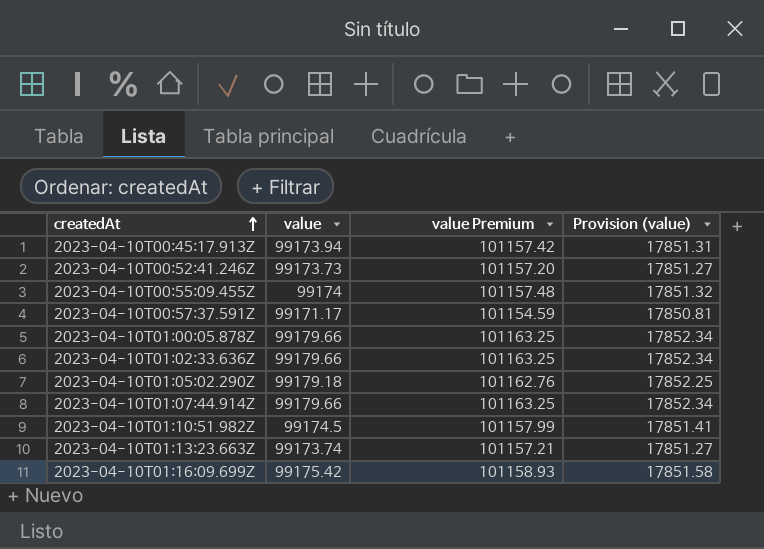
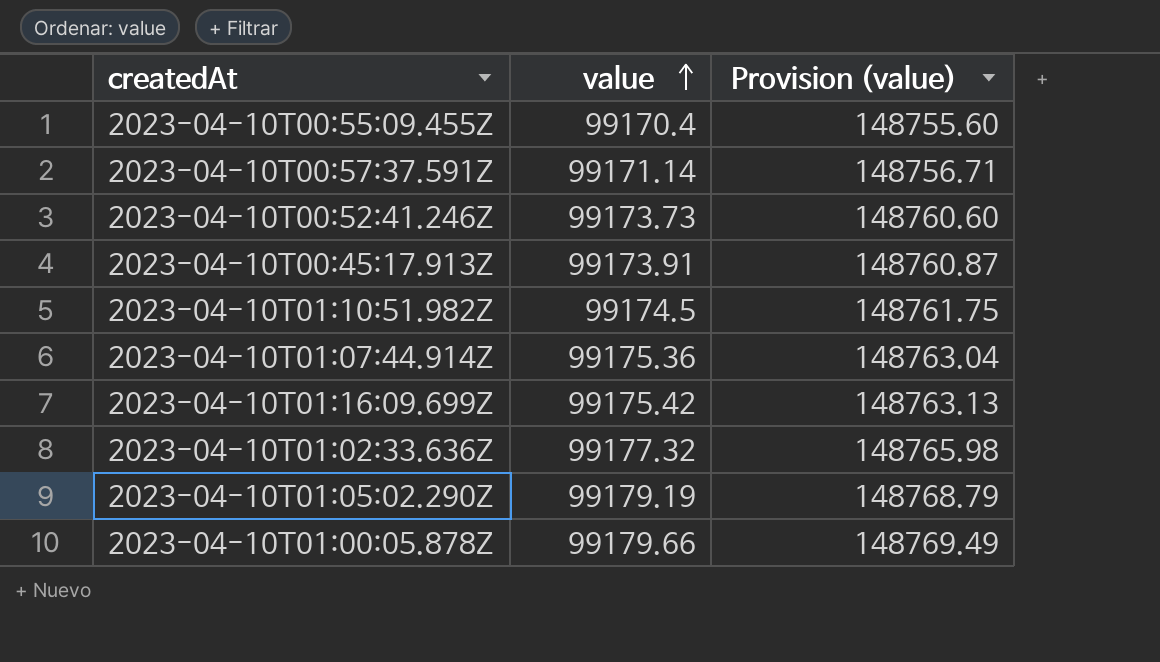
row order: createdAt ascending -> value ascending
column value Premium | formula: [value] * 1.02 -> none
column Provision (value) | formula: [value] * 0.18 -> [value] * 1.5
row 2023-04-10T01:13:23.663Z: 99173.74 | 101157.21 | 17851.27 -> none
2023-04-10T00:55:09.455Z | value: 99174 -> 99170.4
2023-04-10T00:57:37.591Z | value: 99171.17 -> 99171.14
2023-04-10T00:45:17.913Z | value: 99173.94 -> 99173.91
2023-04-10T01:07:44.914Z | value: 99179.66 -> 99175.36
2023-04-10T01:02:33.636Z | value: 99179.66 -> 99177.32
2023-04-10T01:05:02.290Z | value: 99179.18 -> 99179.19

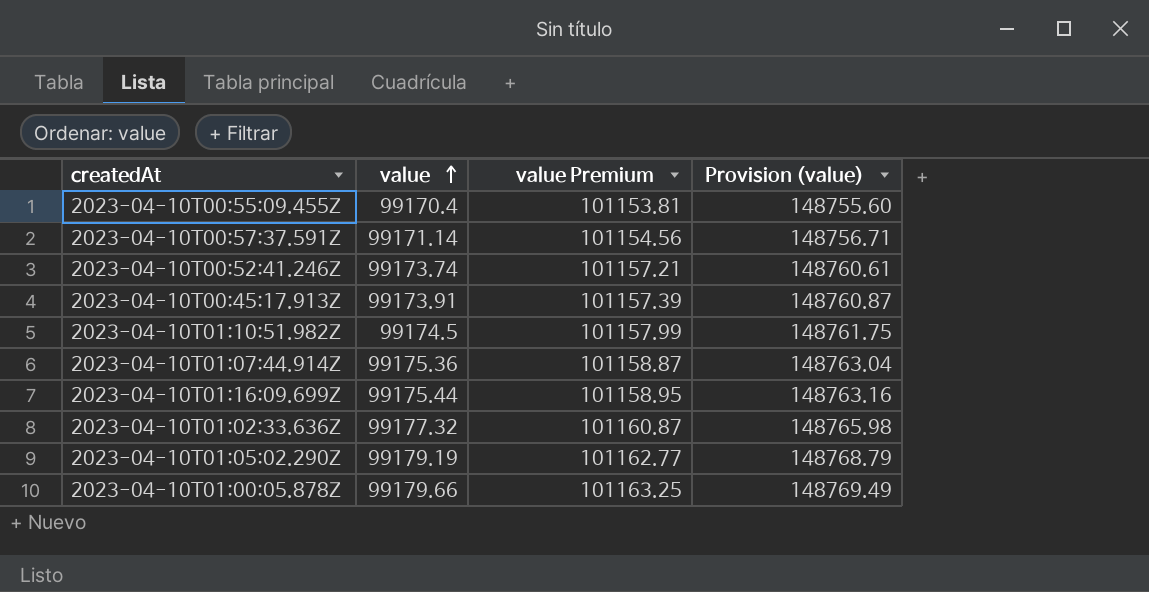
column value Premium | formula: none -> [value] * 1.02
2023-04-10T00:52:41.246Z | value: 99173.73 -> 99173.74
2023-04-10T00:52:41.246Z | Provision (value): 148760.60 -> 148760.61
2023-04-10T01:16:09.699Z | value: 99175.42 -> 99175.44
2023-04-10T01:16:09.699Z | Provision (value): 148763.13 -> 148763.16

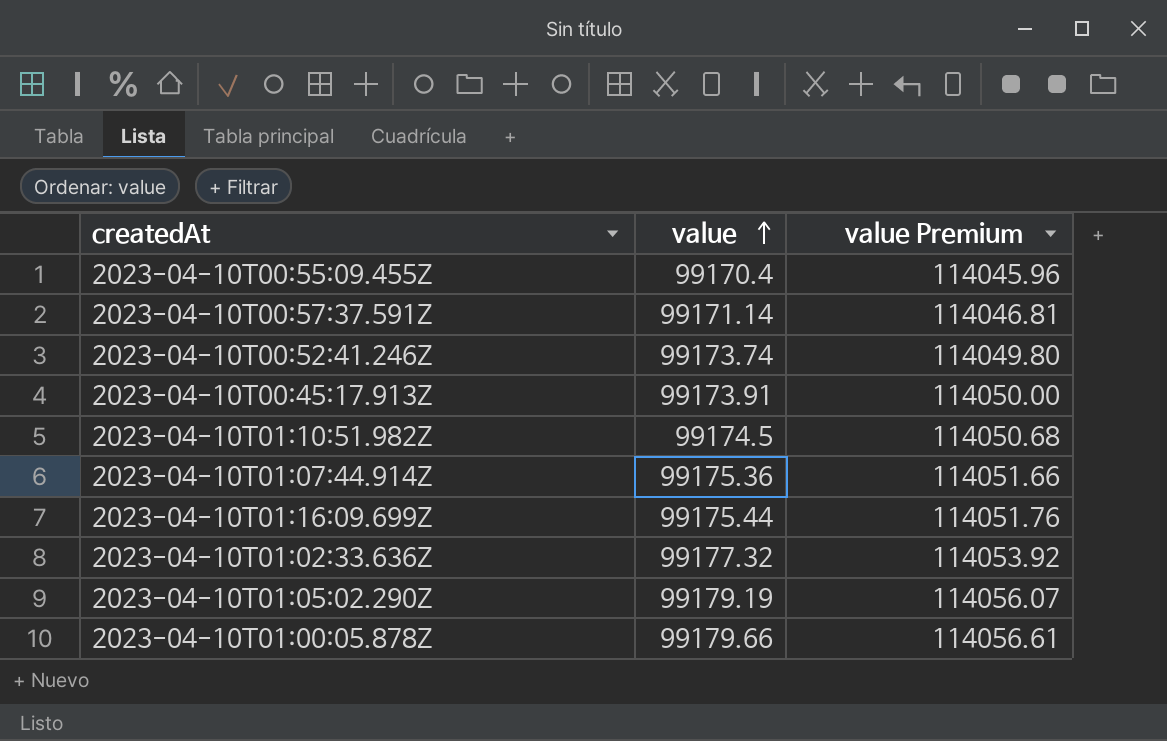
column Provision (value) | formula: [value] * 1.5 -> none
column value Premium | formula: [value] * 1.02 -> [value] * 1.15

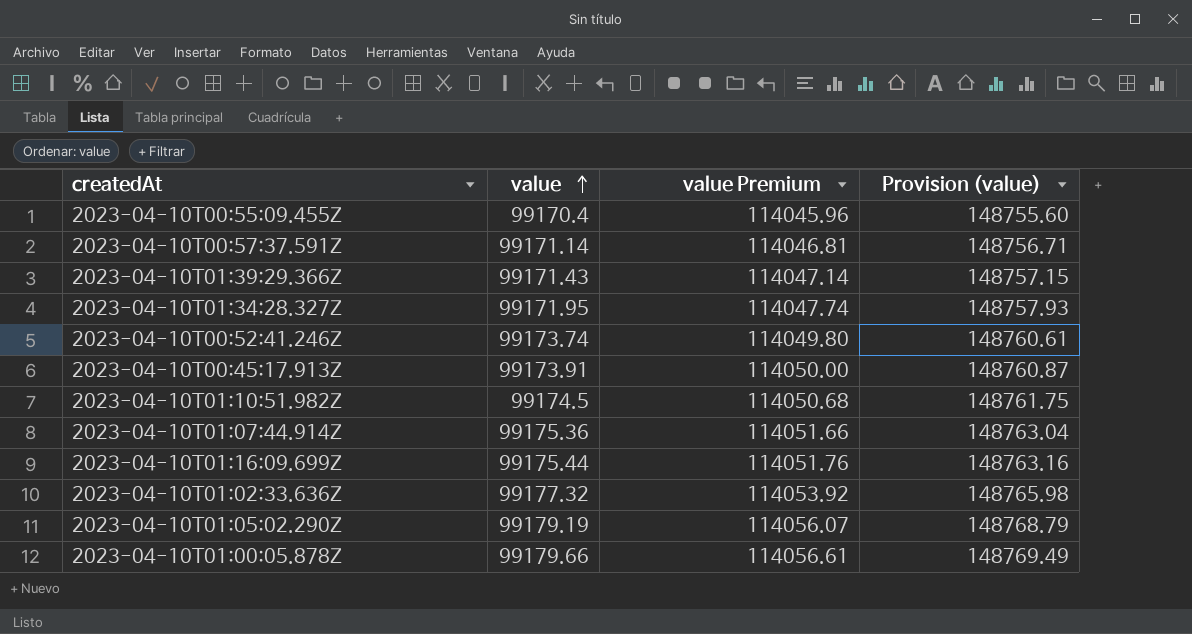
column Provision (value) | formula: none -> [value] * 1.5
row 2023-04-10T01:39:29.366Z: none -> 99171.43 | 114047.14 | 148757.15
row 2023-04-10T01:34:28.327Z: none -> 99171.95 | 114047.74 | 148757.93

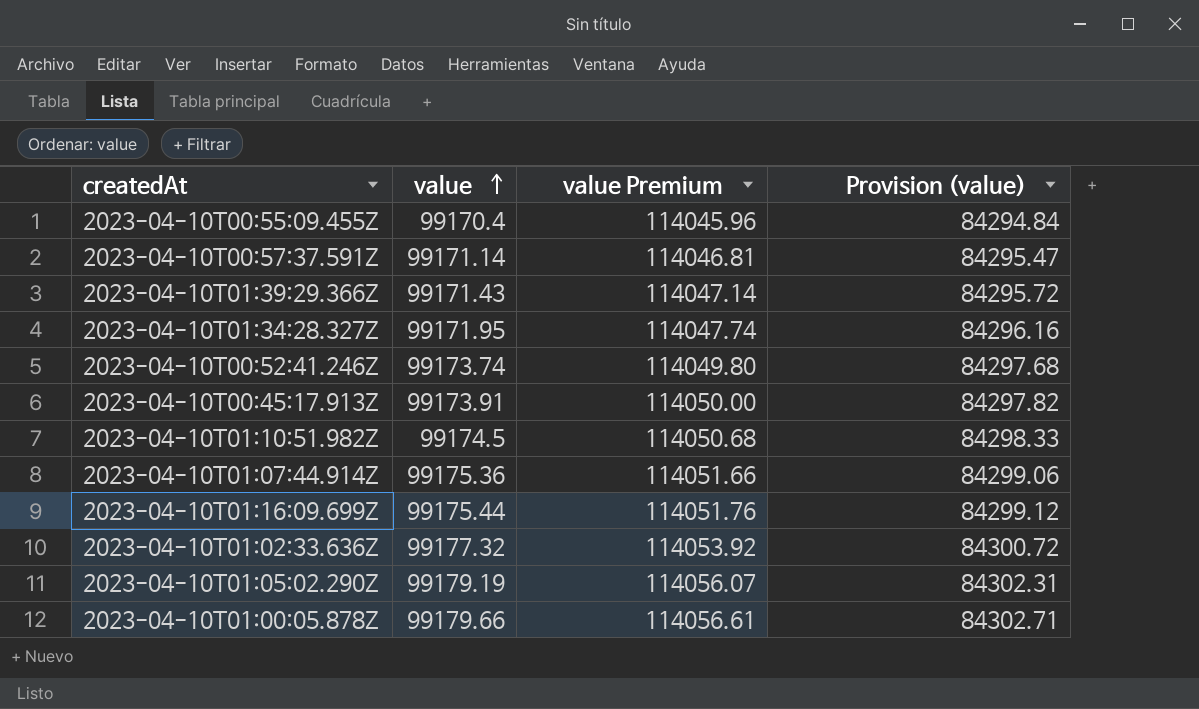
column Provision (value) | formula: [value] * 1.5 -> [value] * 0.85

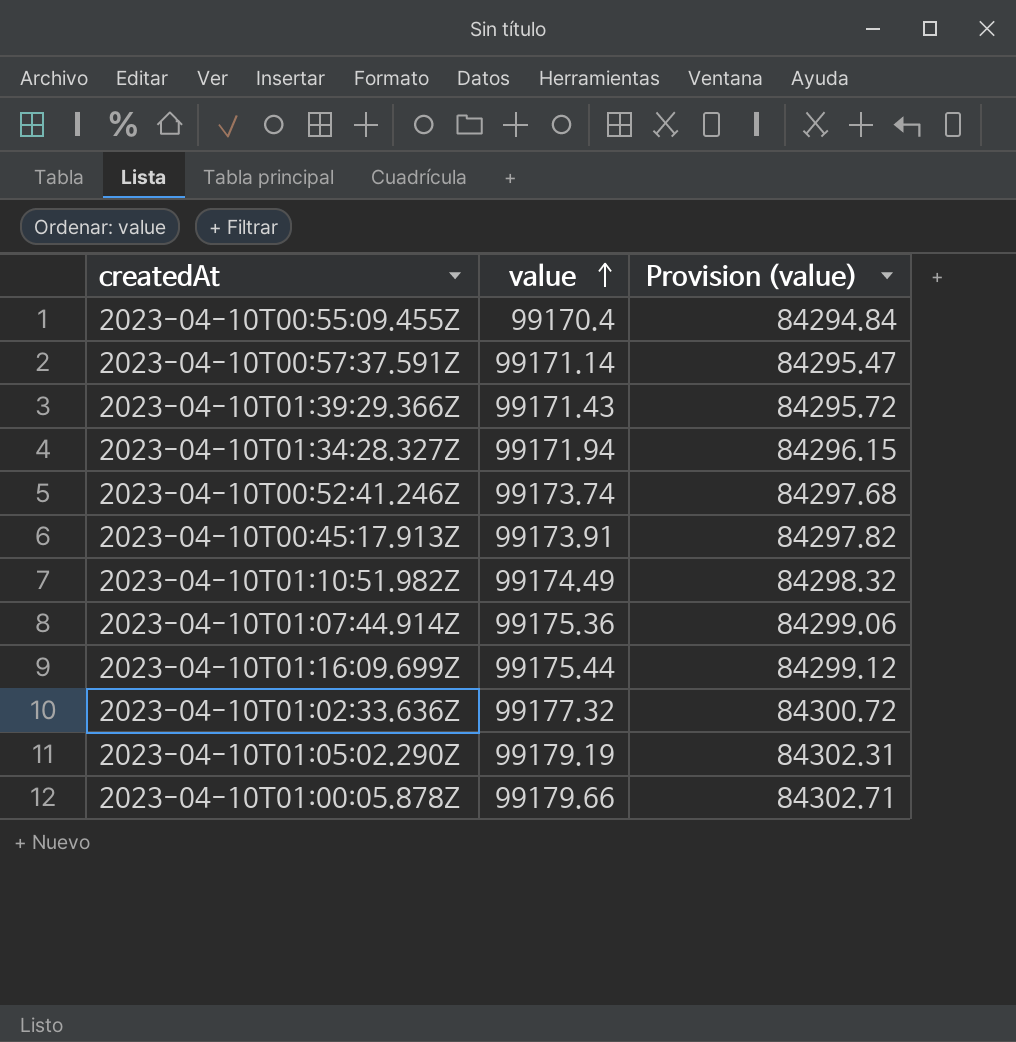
column value Premium | formula: [value] * 1.15 -> none
2023-04-10T01:34:28.327Z | value: 99171.95 -> 99171.94
2023-04-10T01:34:28.327Z | Provision (value): 84296.16 -> 84296.15
2023-04-10T01:10:51.982Z | value: 99174.5 -> 99174.49
2023-04-10T01:10:51.982Z | Provision (value): 84298.33 -> 84298.32

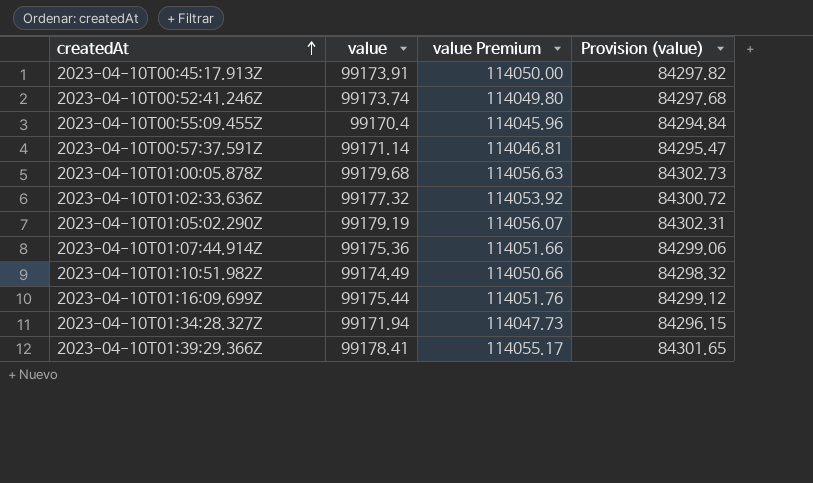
row order: value ascending -> createdAt ascending
column value Premium | formula: none -> [value] * 1.15
2023-04-10T01:00:05.878Z | value: 99179.66 -> 99179.68
2023-04-10T01:00:05.878Z | Provision (value): 84302.71 -> 84302.73
2023-04-10T01:39:29.366Z | value: 99171.43 -> 99178.41
2023-04-10T01:39:29.366Z | Provision (value): 84295.72 -> 84301.65

